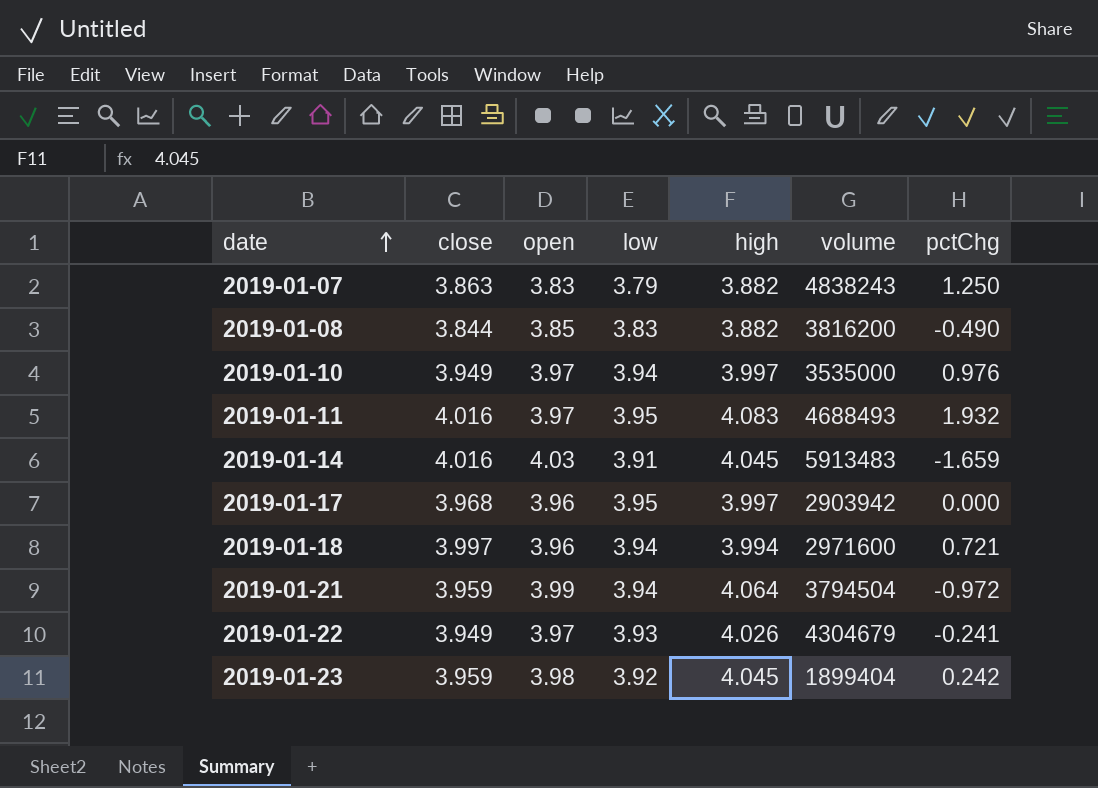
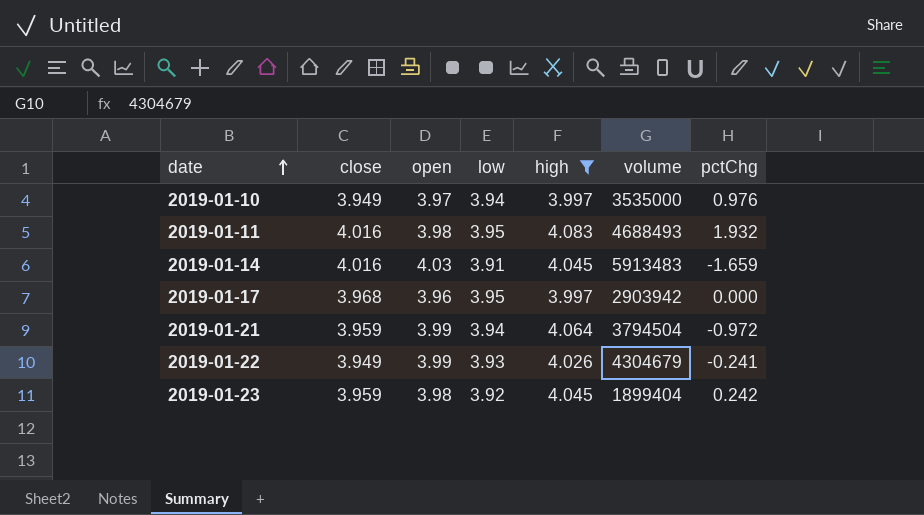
filter: none -> high >= 3.997
2019-01-11 | open: 3.97 -> 3.98
2019-01-22 | open: 3.97 -> 3.99

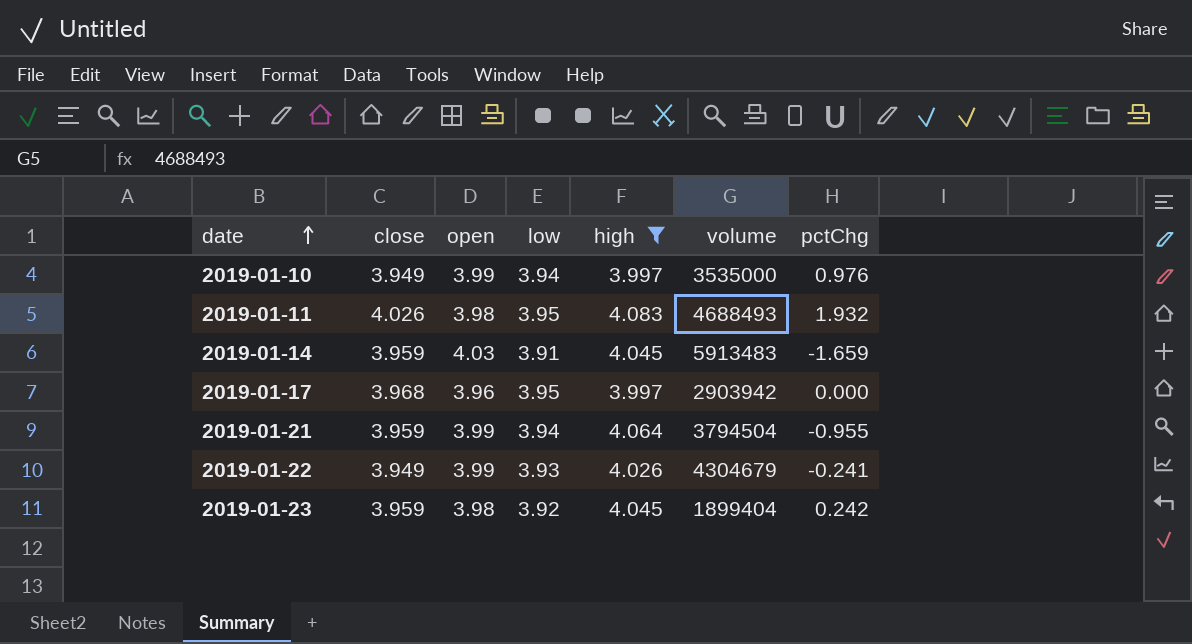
2019-01-10 | open: 3.97 -> 3.99
2019-01-11 | close: 4.016 -> 4.026
2019-01-14 | close: 4.016 -> 3.959
2019-01-21 | pctChg: -0.972 -> -0.955

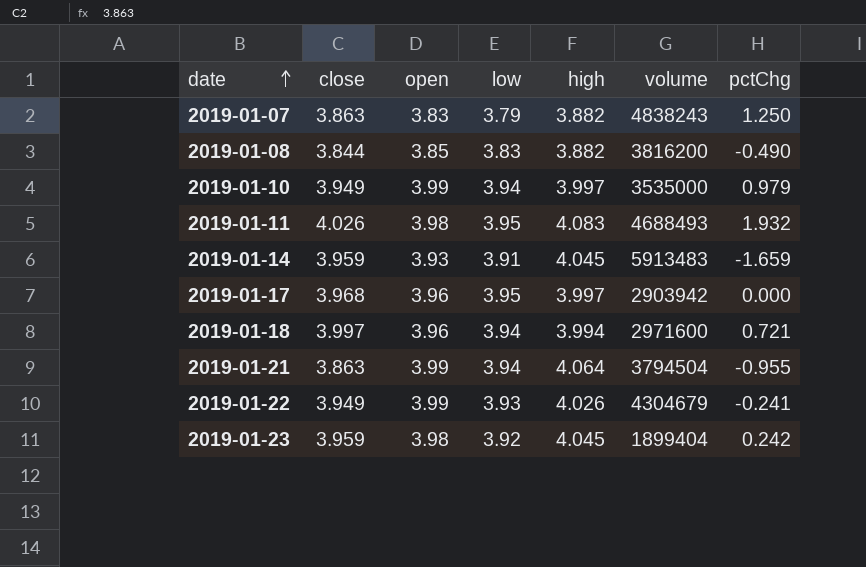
filter: high >= 3.997 -> none
2019-01-10 | pctChg: 0.976 -> 0.979
2019-01-14 | open: 4.03 -> 3.93
2019-01-21 | close: 3.959 -> 3.863

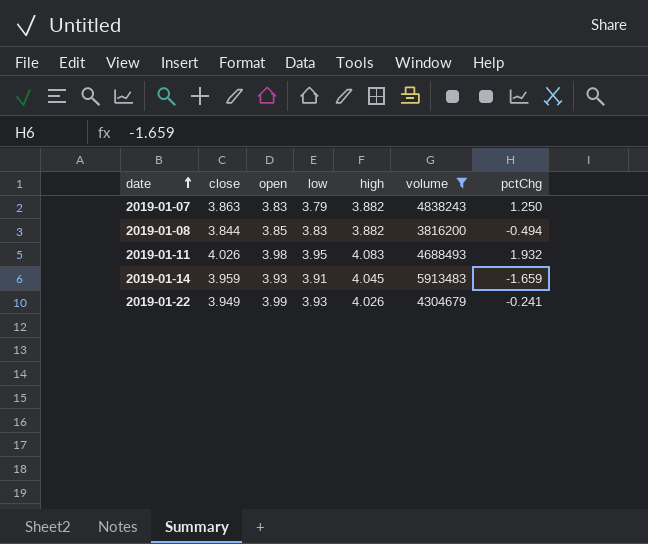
filter: none -> volume >= 3816200
2019-01-08 | pctChg: -0.490 -> -0.494

